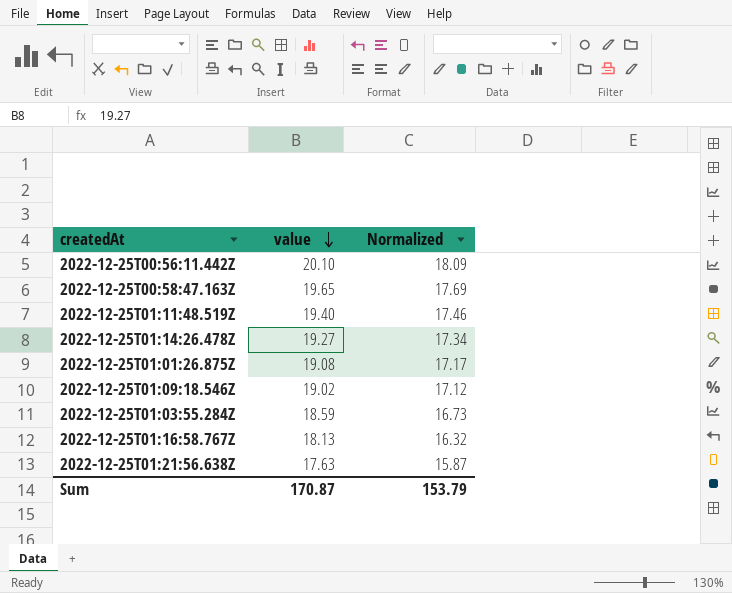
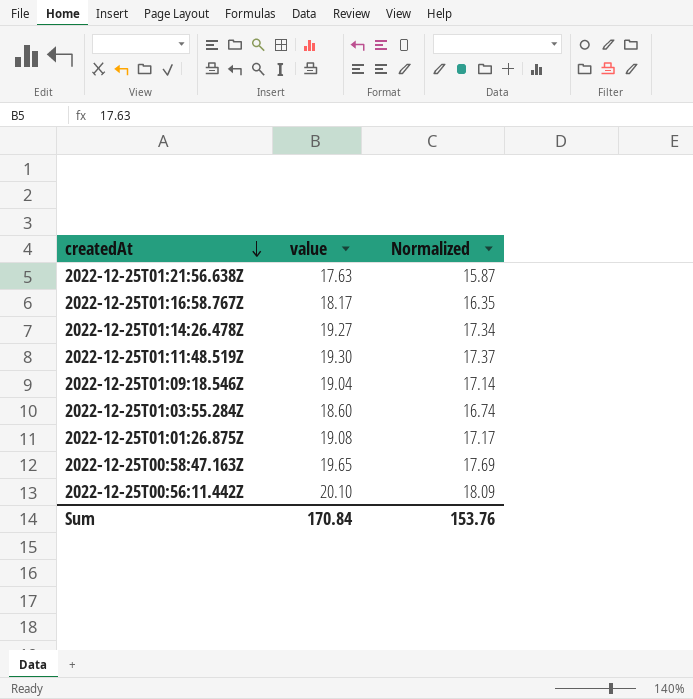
row order: value descending -> createdAt descending
2022-12-25T01:16:58.767Z | value: 18.13 -> 18.17
2022-12-25T01:16:58.767Z | Normalized: 16.32 -> 16.35
2022-12-25T01:11:48.519Z | value: 19.40 -> 19.30
2022-12-25T01:11:48.519Z | Normalized: 17.46 -> 17.37
2022-12-25T01:09:18.546Z | value: 19.02 -> 19.04
2022-12-25T01:09:18.546Z | Normalized: 17.12 -> 17.14
2022-12-25T01:03:55.284Z | value: 18.59 -> 18.60
2022-12-25T01:03:55.284Z | Normalized: 16.73 -> 16.74
Sum | value: 170.87 -> 170.84
Sum | Normalized: 153.79 -> 153.76

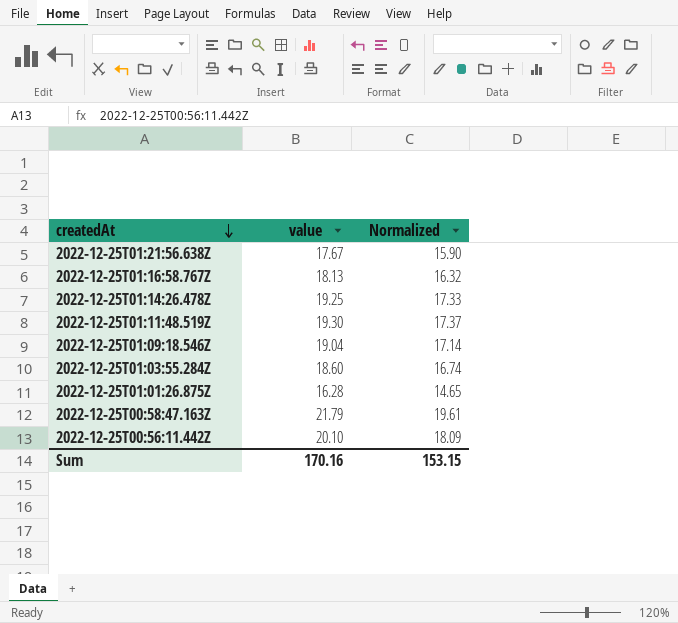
2022-12-25T01:21:56.638Z | value: 17.63 -> 17.67
2022-12-25T01:21:56.638Z | Normalized: 15.87 -> 15.90
2022-12-25T01:16:58.767Z | value: 18.17 -> 18.13
2022-12-25T01:16:58.767Z | Normalized: 16.35 -> 16.32
2022-12-25T01:14:26.478Z | value: 19.27 -> 19.25
2022-12-25T01:14:26.478Z | Normalized: 17.34 -> 17.33
2022-12-25T01:01:26.875Z | value: 19.08 -> 16.28
2022-12-25T01:01:26.875Z | Normalized: 17.17 -> 14.65
2022-12-25T00:58:47.163Z | value: 19.65 -> 21.79
2022-12-25T00:58:47.163Z | Normalized: 17.69 -> 19.61
Sum | value: 170.84 -> 170.16
Sum | Normalized: 153.76 -> 153.15

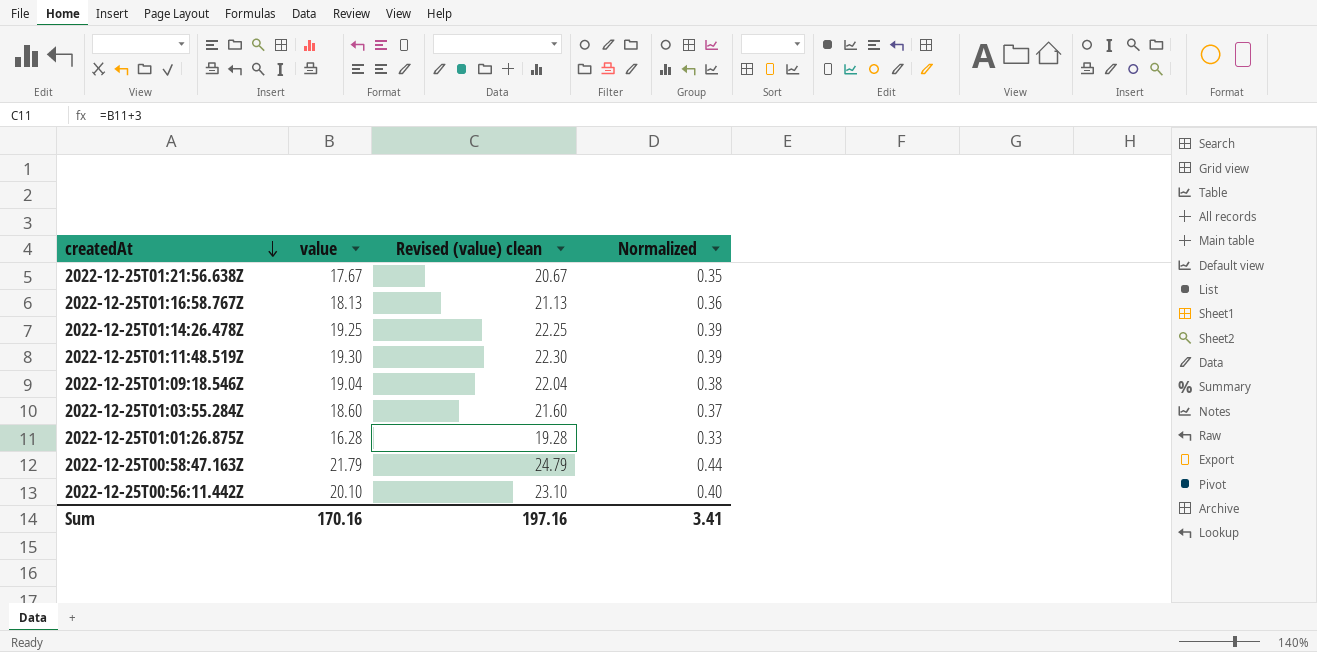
column Revised (value) clean | formula: none -> [value] + 3
column Normalized | formula: [value] * 0.9 -> [value] * 0.02
Sum | Normalized: 153.15 -> 3.41

